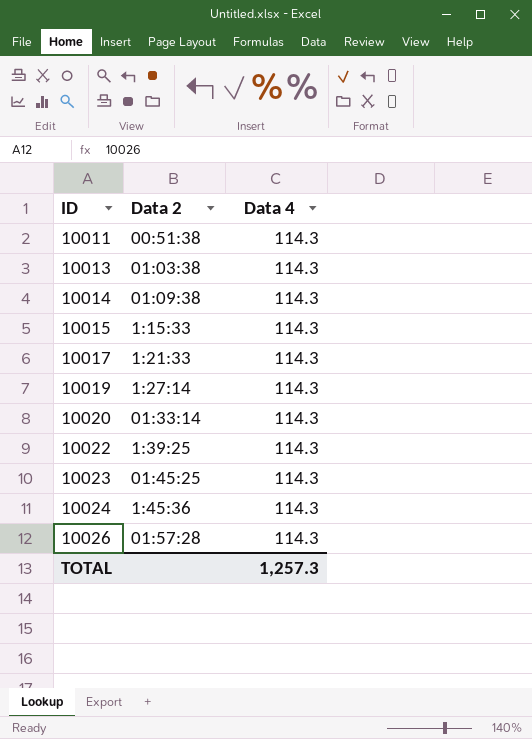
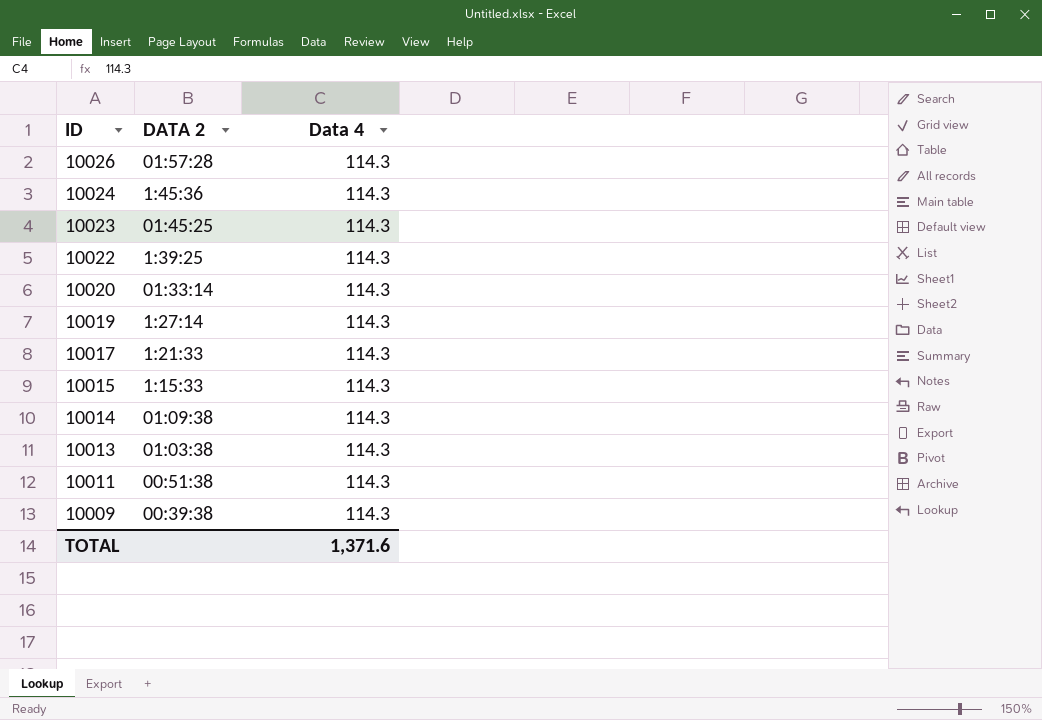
row order: ID ascending -> ID descending
column name: Data 2 -> DATA 2
row 10009: none -> 00:39:38 | 114.3
TOTAL | Data 4: 1,257.3 -> 1,371.6

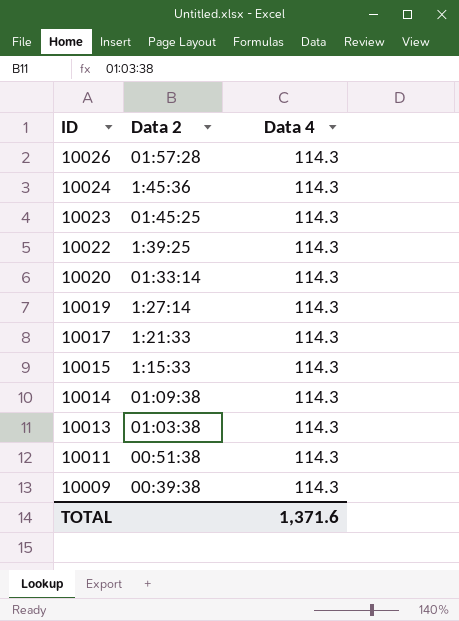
column name: DATA 2 -> Data 2

